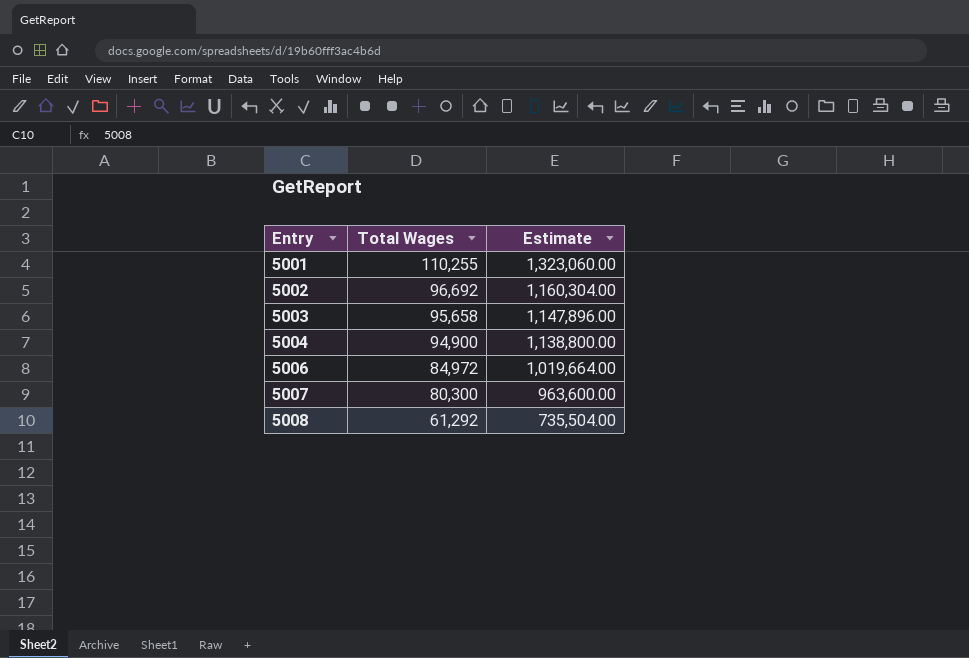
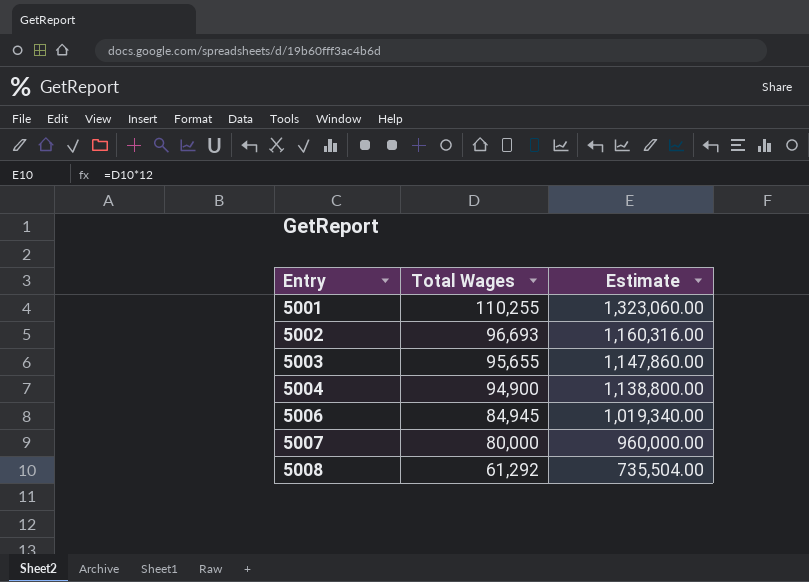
5002 | Total Wages: 96,692 -> 96,693
5002 | Estimate: 1,160,304.00 -> 1,160,316.00
5003 | Total Wages: 95,658 -> 95,655
5003 | Estimate: 1,147,896.00 -> 1,147,860.00
5006 | Total Wages: 84,972 -> 84,945
5006 | Estimate: 1,019,664.00 -> 1,019,340.00
5007 | Total Wages: 80,300 -> 80,000
5007 | Estimate: 963,600.00 -> 960,000.00

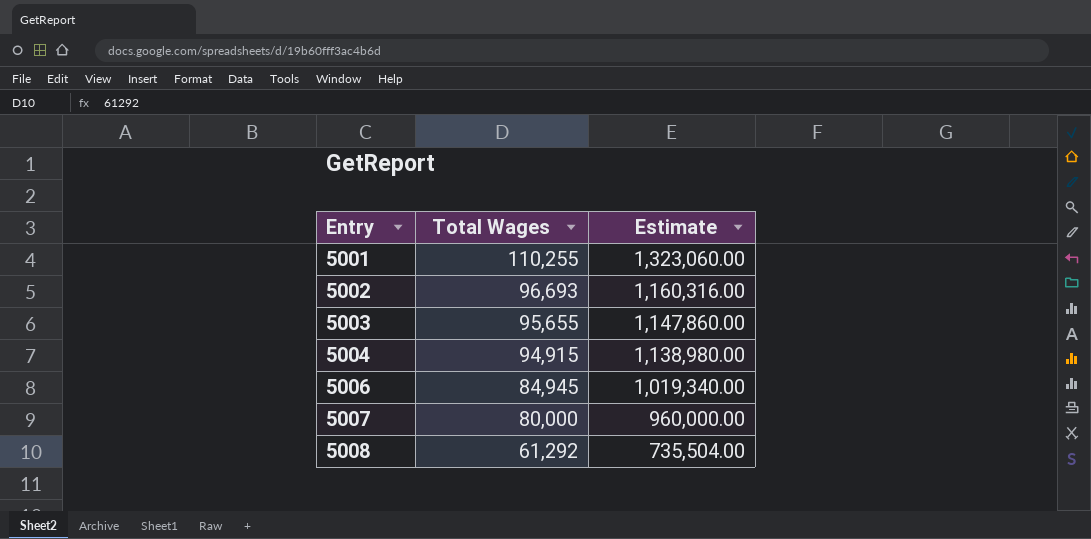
5004 | Total Wages: 94,900 -> 94,915
5004 | Estimate: 1,138,800.00 -> 1,138,980.00

